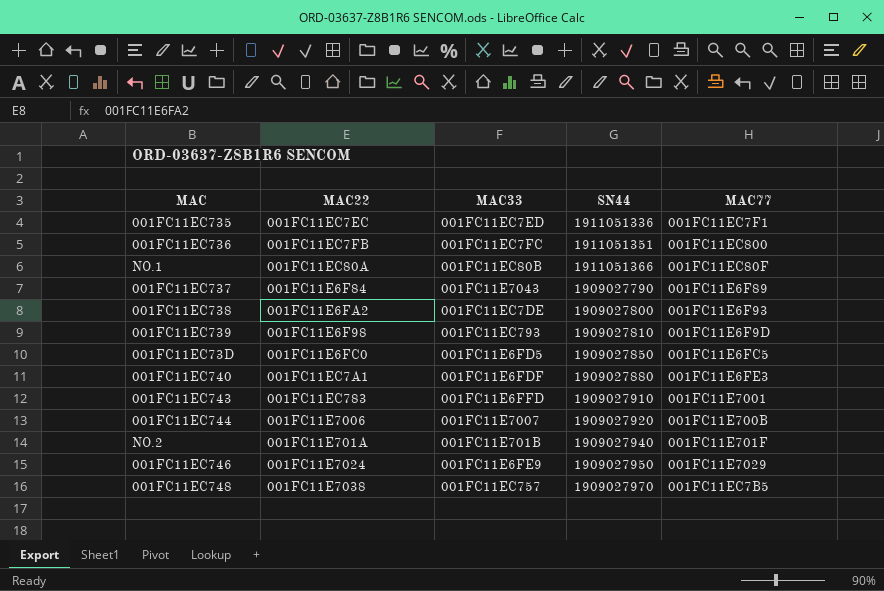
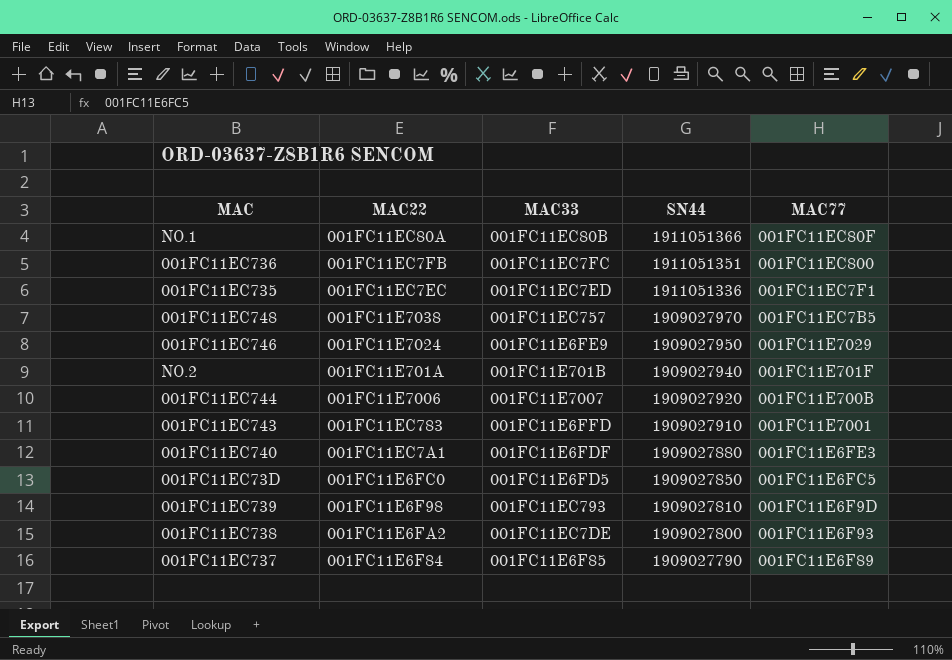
row order: none -> SN44 descending
001FC11EC737 | MAC33: 001FC11E7043 -> 001FC11E6F85

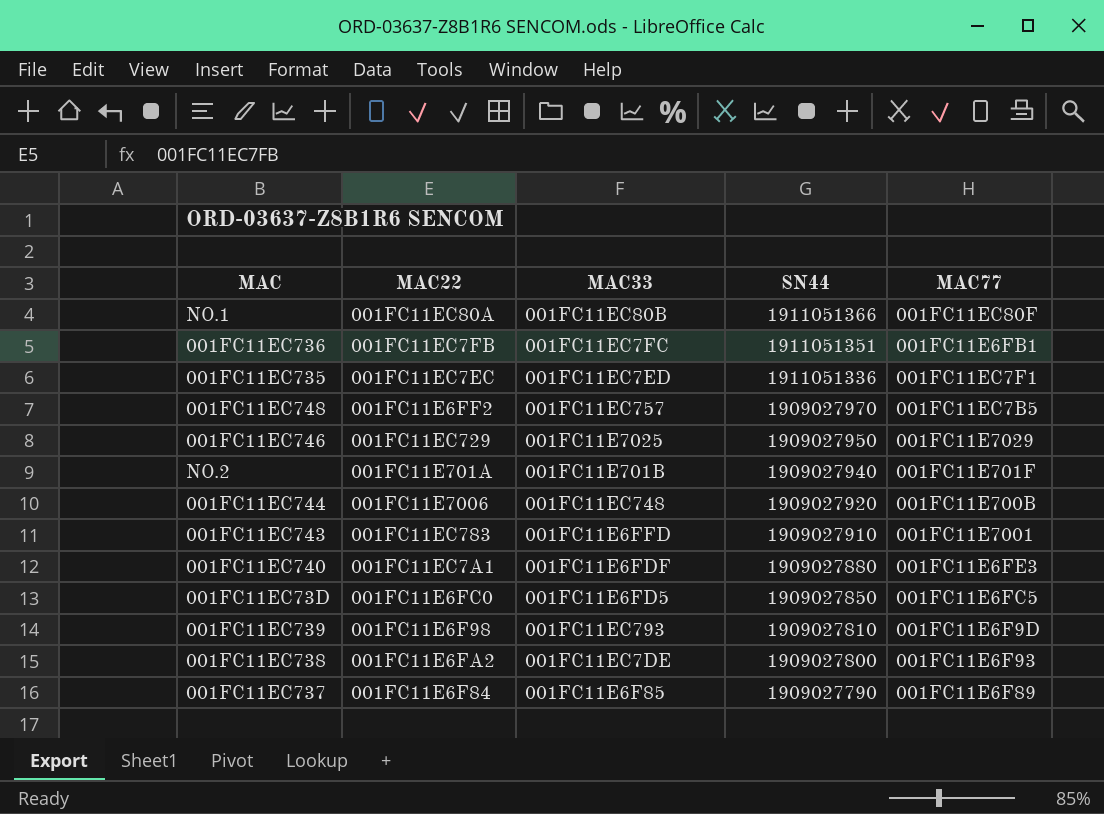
001FC11EC736 | MAC77: 001FC11EC800 -> 001FC11E6FB1
001FC11EC748 | MAC22: 001FC11E7038 -> 001FC11E6FF2
001FC11EC746 | MAC22: 001FC11E7024 -> 001FC11EC729
001FC11EC746 | MAC33: 001FC11E6FE9 -> 001FC11E7025
001FC11EC744 | MAC33: 001FC11E7007 -> 001FC11EC748

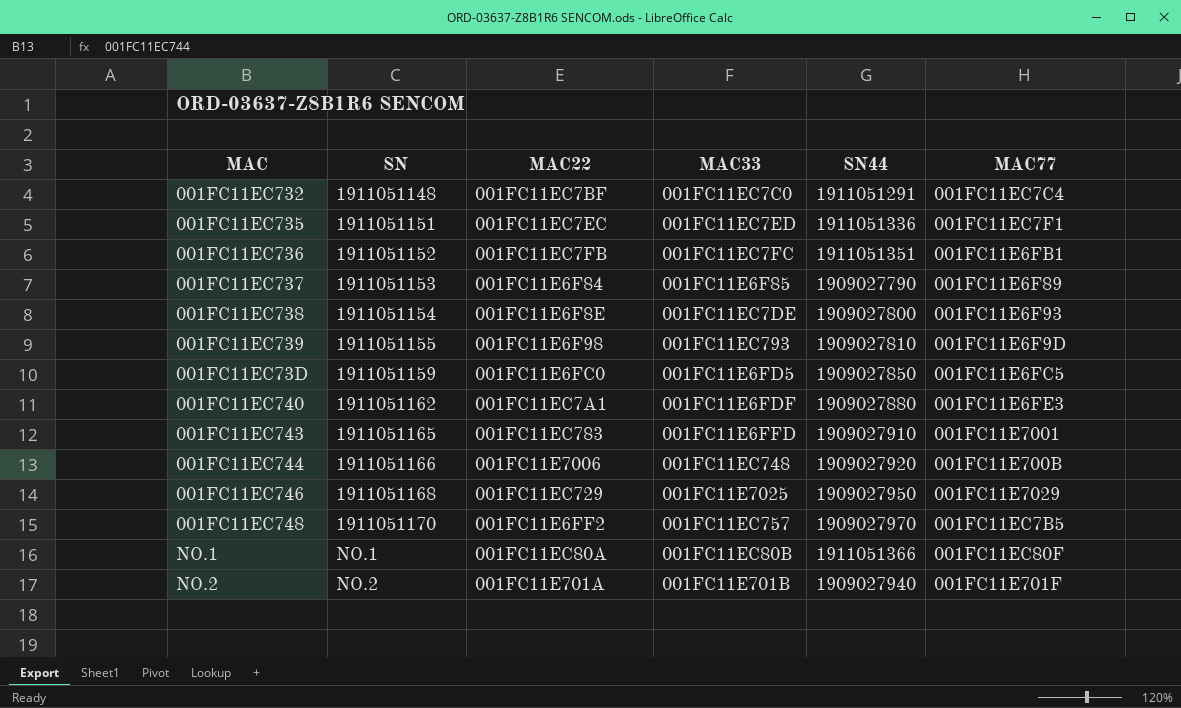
row order: SN44 descending -> SN ascending
column SN | position: none -> 2
row 001FC11EC732: none -> 1911051148 | 001FC11EC7BF | 001FC11EC7C0 | 1911051291 | 001FC11EC7C4
001FC11EC738 | MAC22: 001FC11E6FA2 -> 001FC11E6F8E

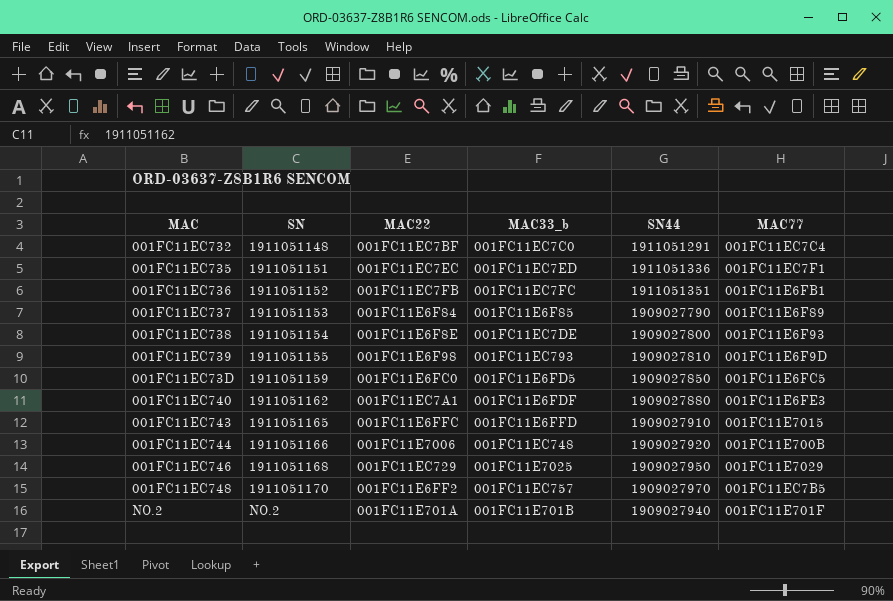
column name: MAC33 -> MAC33_b
row NO.1: NO.1 | 001FC11EC80A | 001FC11EC80B | 1911051366 | 001FC11EC80F -> none
001FC11EC743 | MAC22: 001FC11EC783 -> 001FC11E6FFC
001FC11EC743 | MAC77: 001FC11E7001 -> 001FC11E7015

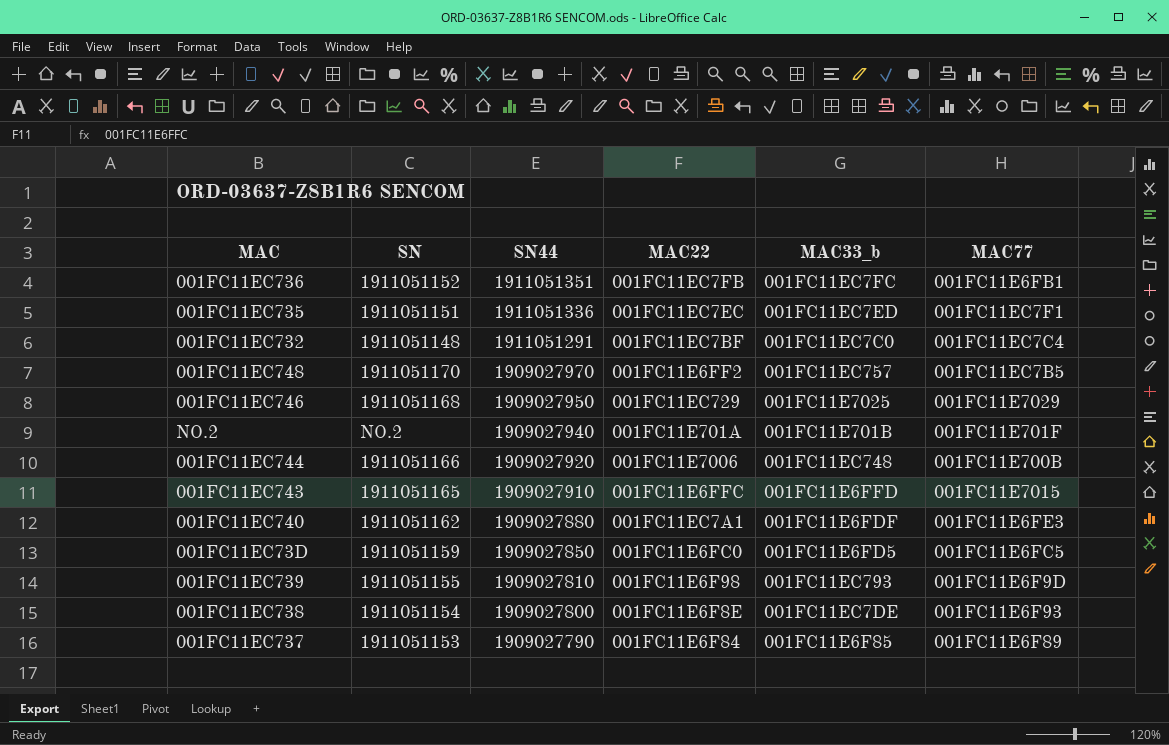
row order: SN ascending -> SN44 descending
column SN44 | position: 5 -> 3

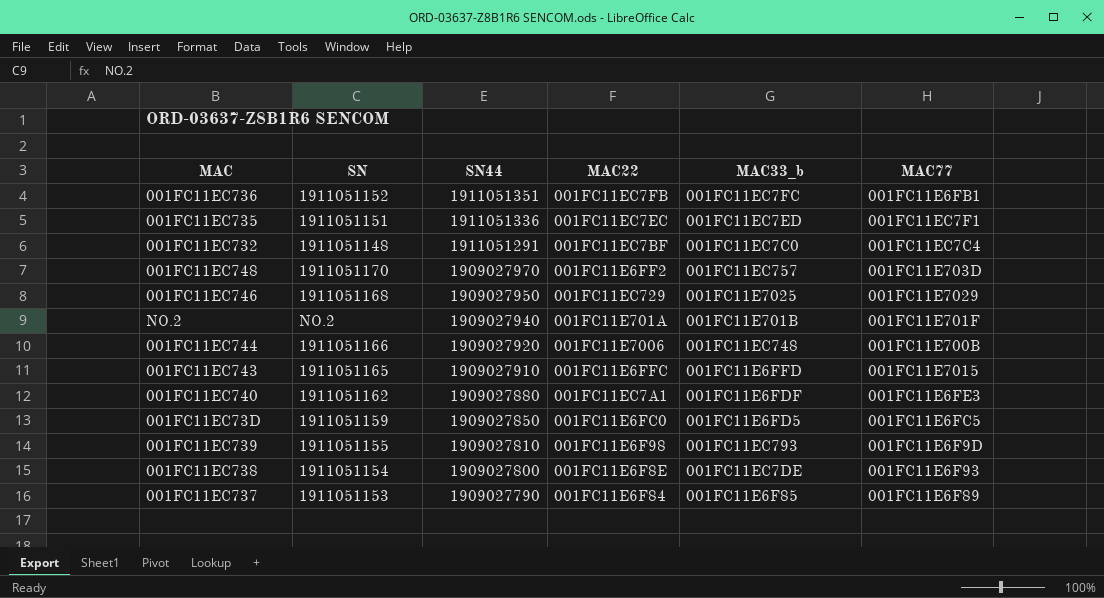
001FC11EC748 | MAC77: 001FC11EC7B5 -> 001FC11E703D

